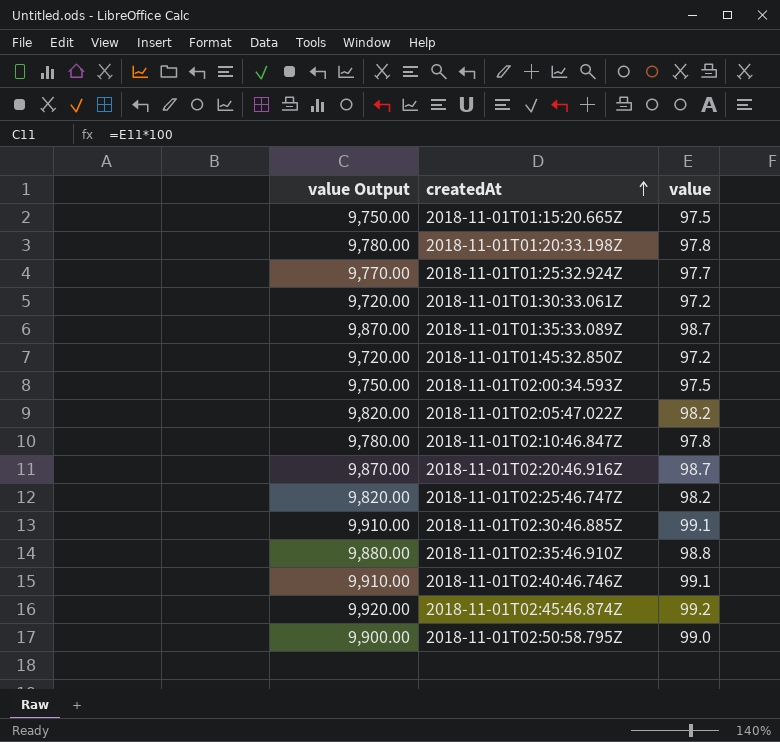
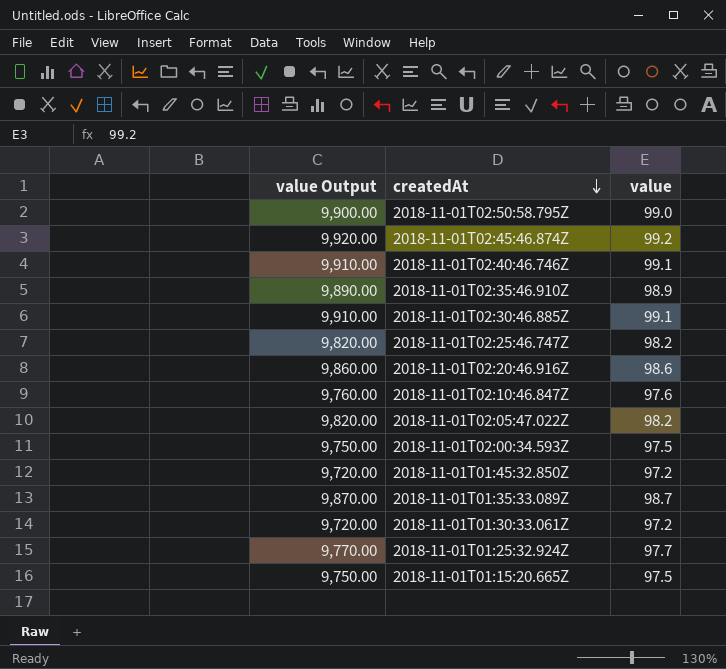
row order: createdAt ascending -> createdAt descending
row 2018-11-01T01:20:33.198Z: 9,780.00 | 97.8 -> none
2018-11-01T02:35:46.910Z | value Output: 9,880.00 -> 9,890.00
2018-11-01T02:35:46.910Z | value: 98.8 -> 98.9
2018-11-01T02:20:46.916Z | value Output: 9,870.00 -> 9,860.00
2018-11-01T02:20:46.916Z | value: 98.7 -> 98.6
2018-11-01T02:10:46.847Z | value Output: 9,780.00 -> 9,760.00
2018-11-01T02:10:46.847Z | value: 97.8 -> 97.6

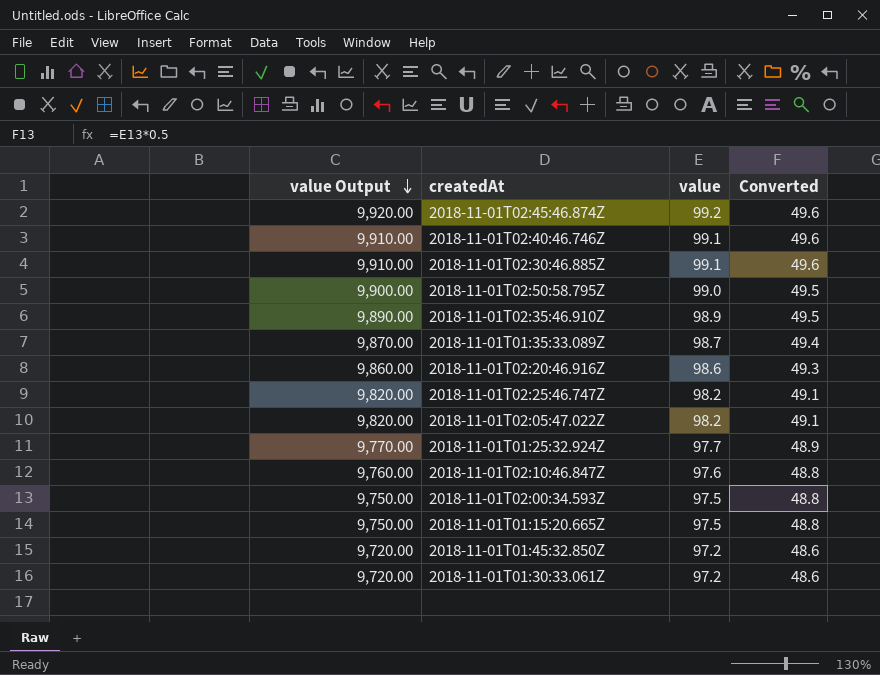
row order: createdAt descending -> value Output descending
column Converted | formula: none -> [value] * 0.5

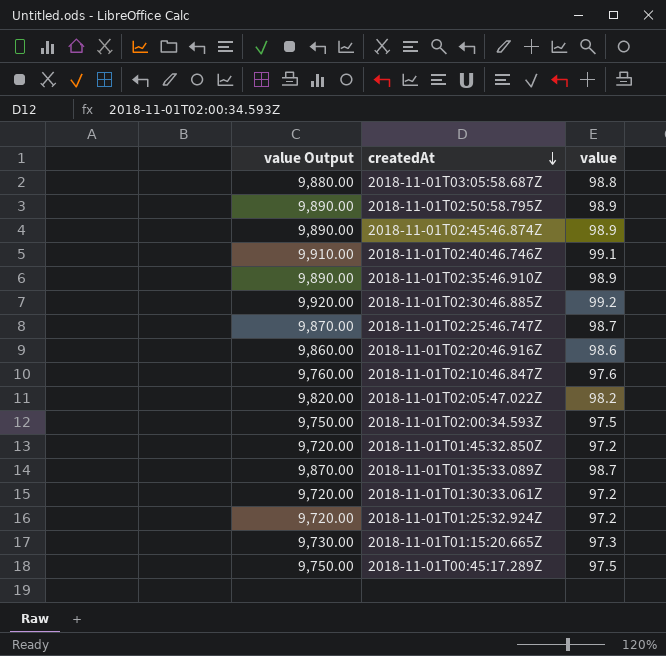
row order: value Output descending -> createdAt descending
column Converted | formula: [value] * 0.5 -> none
row 2018-11-01T03:05:58.687Z: none -> 9,880.00 | 98.8
2018-11-01T02:50:58.795Z | value Output: 9,900.00 -> 9,890.00
2018-11-01T02:50:58.795Z | value: 99.0 -> 98.9
2018-11-01T02:45:46.874Z | value Output: 9,920.00 -> 9,890.00
2018-11-01T02:45:46.874Z | value: 99.2 -> 98.9
2018-11-01T02:30:46.885Z | value Output: 9,910.00 -> 9,920.00
2018-11-01T02:30:46.885Z | value: 99.1 -> 99.2
2018-11-01T02:25:46.747Z | value Output: 9,820.00 -> 9,870.00
2018-11-01T02:25:46.747Z | value: 98.2 -> 98.7
2018-11-01T01:25:32.924Z | value Output: 9,770.00 -> 9,720.00
2018-11-01T01:25:32.924Z | value: 97.7 -> 97.2
2018-11-01T01:15:20.665Z | value Output: 9,750.00 -> 9,730.00
2018-11-01T01:15:20.665Z | value: 97.5 -> 97.3
row 2018-11-01T00:45:17.289Z: none -> 9,750.00 | 97.5

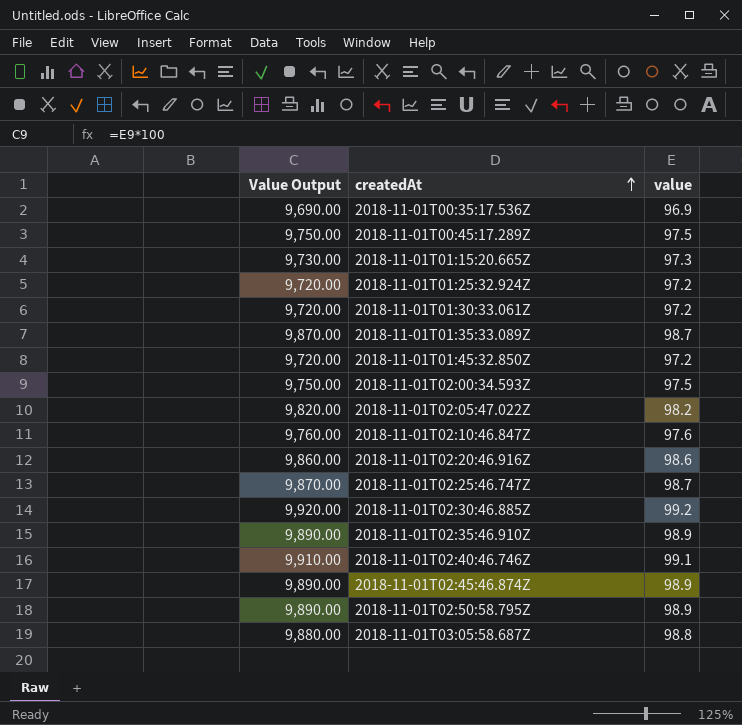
row order: createdAt descending -> createdAt ascending
column name: value Output -> Value Output
row 2018-11-01T00:35:17.536Z: none -> 9,690.00 | 96.9

